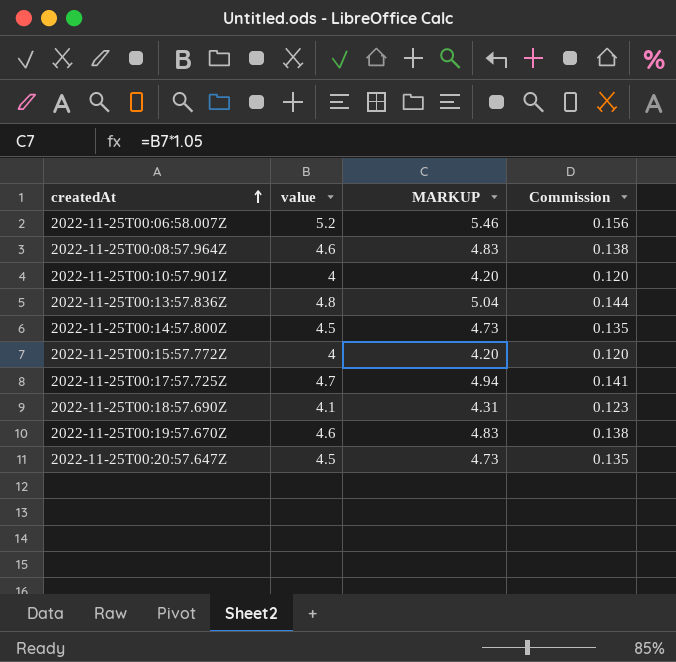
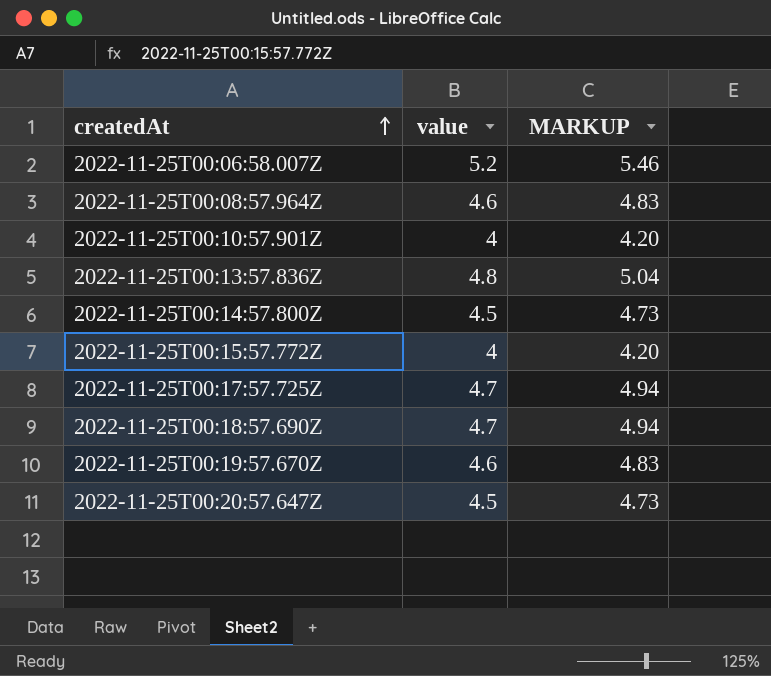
column Commission | formula: [value] * 0.03 -> none
2022-11-25T00:18:57.690Z | value: 4.1 -> 4.7
2022-11-25T00:18:57.690Z | MARKUP: 4.31 -> 4.94

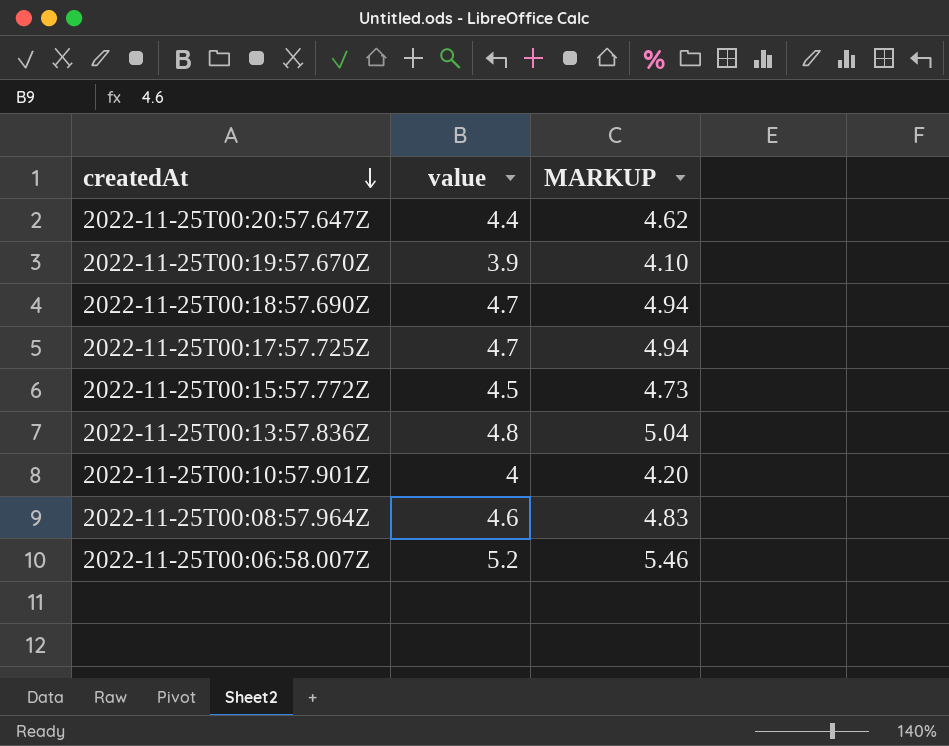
row order: createdAt ascending -> createdAt descending
row 2022-11-25T00:14:57.800Z: 4.5 | 4.73 -> none
2022-11-25T00:20:57.647Z | value: 4.5 -> 4.4
2022-11-25T00:20:57.647Z | MARKUP: 4.73 -> 4.62
2022-11-25T00:19:57.670Z | value: 4.6 -> 3.9
2022-11-25T00:19:57.670Z | MARKUP: 4.83 -> 4.10
2022-11-25T00:15:57.772Z | value: 4 -> 4.5
2022-11-25T00:15:57.772Z | MARKUP: 4.20 -> 4.73

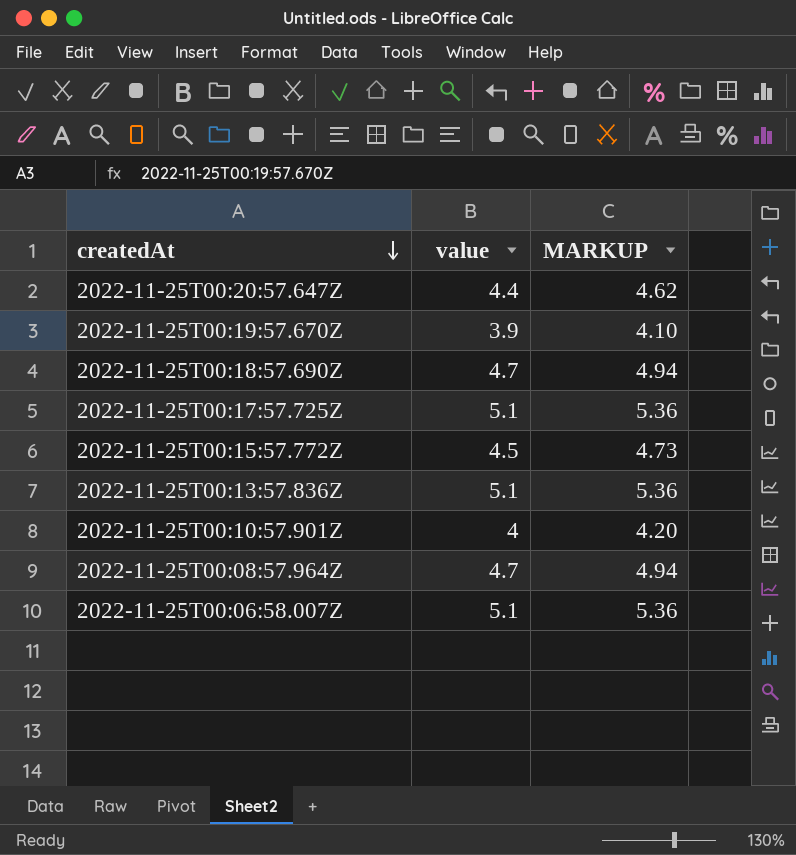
2022-11-25T00:17:57.725Z | value: 4.7 -> 5.1
2022-11-25T00:17:57.725Z | MARKUP: 4.94 -> 5.36
2022-11-25T00:13:57.836Z | value: 4.8 -> 5.1
2022-11-25T00:13:57.836Z | MARKUP: 5.04 -> 5.36
2022-11-25T00:08:57.964Z | value: 4.6 -> 4.7
2022-11-25T00:08:57.964Z | MARKUP: 4.83 -> 4.94
2022-11-25T00:06:58.007Z | value: 5.2 -> 5.1
2022-11-25T00:06:58.007Z | MARKUP: 5.46 -> 5.36

